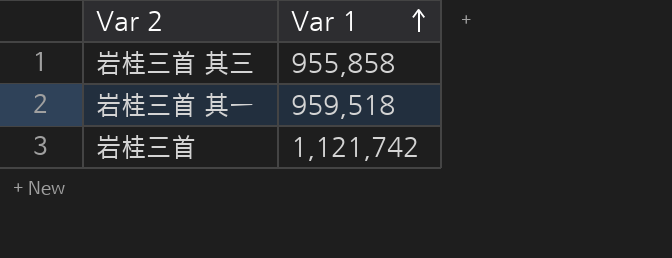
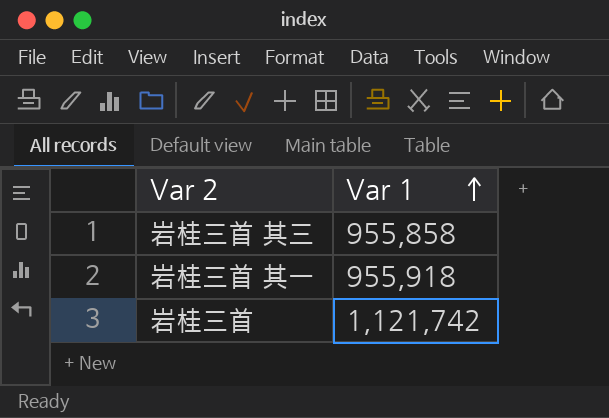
岩桂三首 其一 | Var 1: 959,518 -> 955,918

